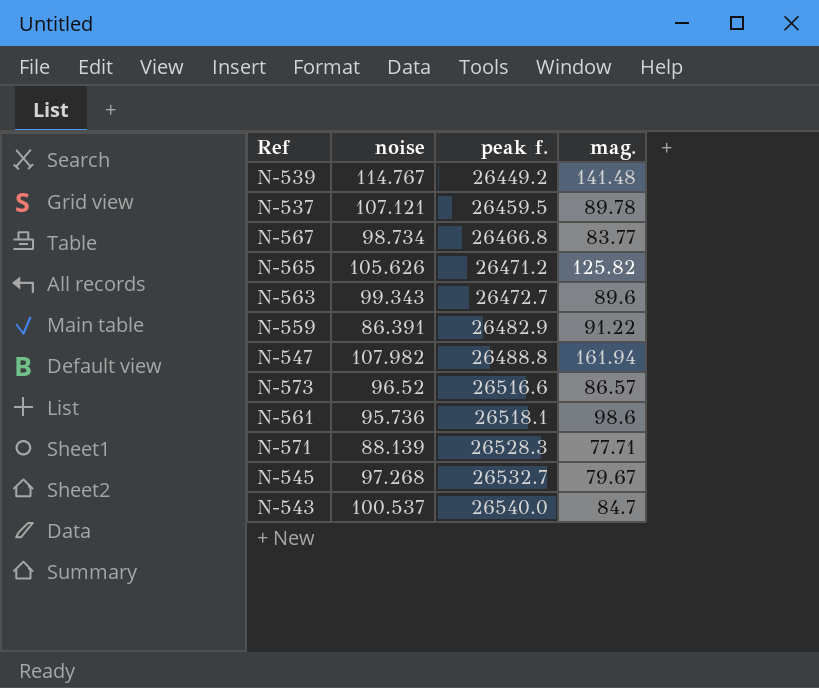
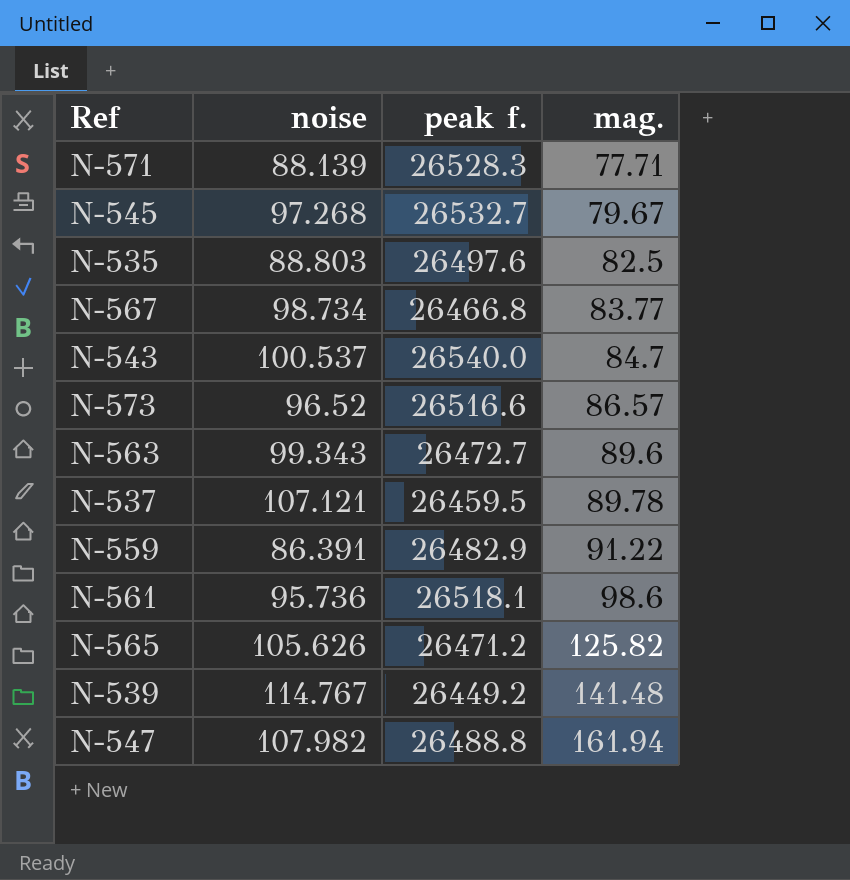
row order: peak f. ascending -> mag. ascending
row N-535: none -> 88.803 | 26497.6 | 82.5

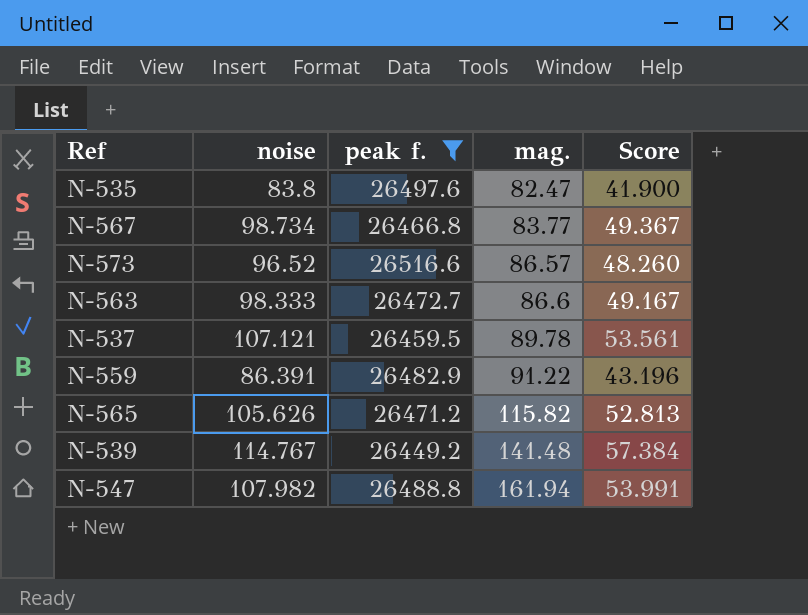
filter: none -> peak f. <= 26516.6
column Score | formula: none -> [noise] * 0.5
N-535 | noise: 88.803 -> 83.8
N-535 | mag.: 82.5 -> 82.47
N-563 | noise: 99.343 -> 98.333
N-563 | mag.: 89.6 -> 86.6
N-565 | mag.: 125.82 -> 115.82

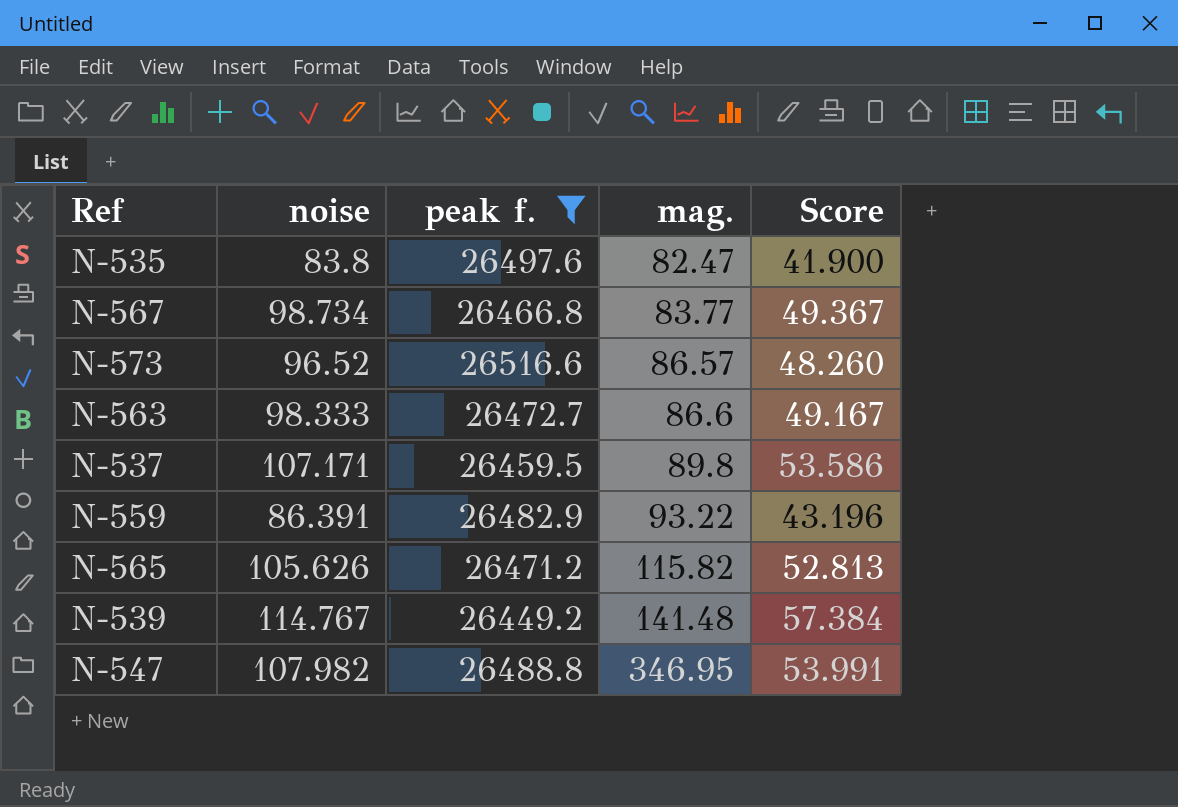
N-537 | noise: 107.121 -> 107.171
N-537 | mag.: 89.78 -> 89.8
N-537 | Score: 53.561 -> 53.586
N-559 | mag.: 91.22 -> 93.22
N-547 | mag.: 161.94 -> 346.95

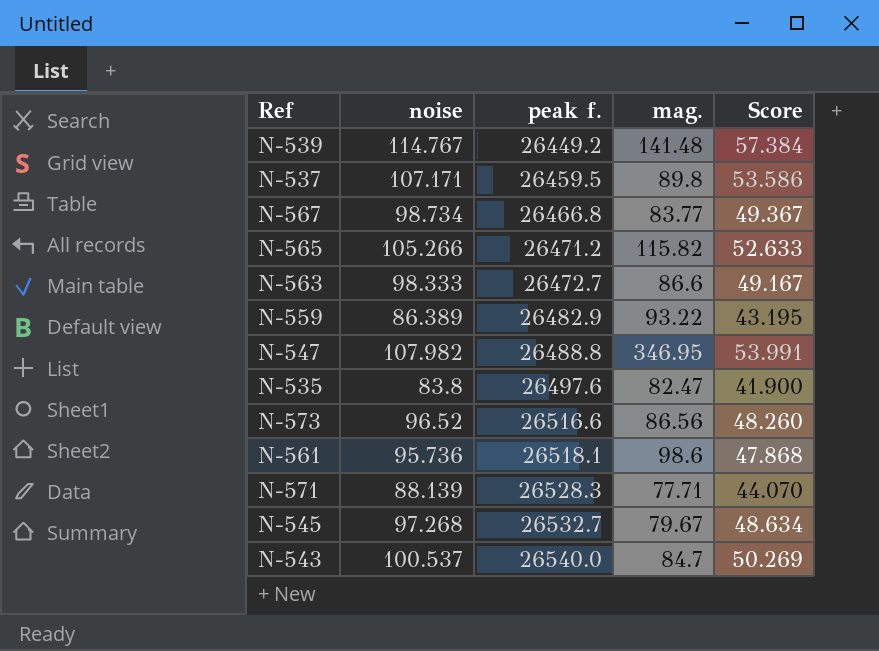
filter: peak f. <= 26516.6 -> none
row order: mag. ascending -> peak f. ascending
N-565 | noise: 105.626 -> 105.266
N-565 | Score: 52.813 -> 52.633
N-559 | noise: 86.391 -> 86.389
N-559 | Score: 43.196 -> 43.195
N-573 | mag.: 86.57 -> 86.56

